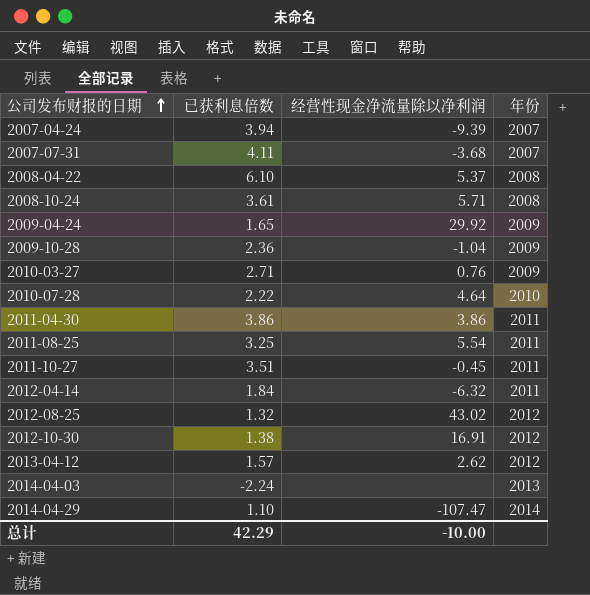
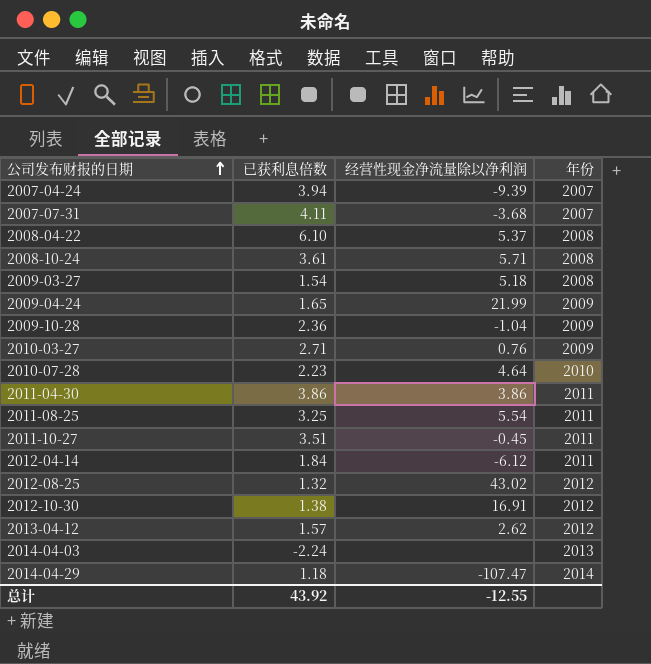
row 2009-03-27: none -> 1.54 | 5.18 | 2008
2009-04-24 | 经营性现金净流量除以净利润: 29.92 -> 21.99
2010-07-28 | 已获利息倍数: 2.22 -> 2.23
2012-04-14 | 经营性现金净流量除以净利润: -6.32 -> -6.12
2014-04-29 | 已获利息倍数: 1.10 -> 1.18
总计 | 已获利息倍数: 42.29 -> 43.92
总计 | 经营性现金净流量除以净利润: -10.00 -> -12.55

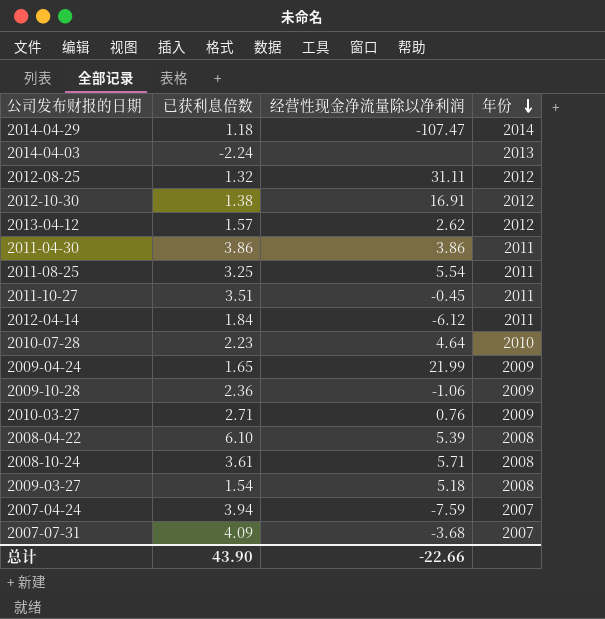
row order: 公司发布财报的日期 ascending -> 年份 descending
2012-08-25 | 经营性现金净流量除以净利润: 43.02 -> 31.11
2009-10-28 | 经营性现金净流量除以净利润: -1.04 -> -1.06
2008-04-22 | 经营性现金净流量除以净利润: 5.37 -> 5.39
2007-04-24 | 经营性现金净流量除以净利润: -9.39 -> -7.59
2007-07-31 | 已获利息倍数: 4.11 -> 4.09
总计 | 已获利息倍数: 43.92 -> 43.90
总计 | 经营性现金净流量除以净利润: -12.55 -> -22.66

